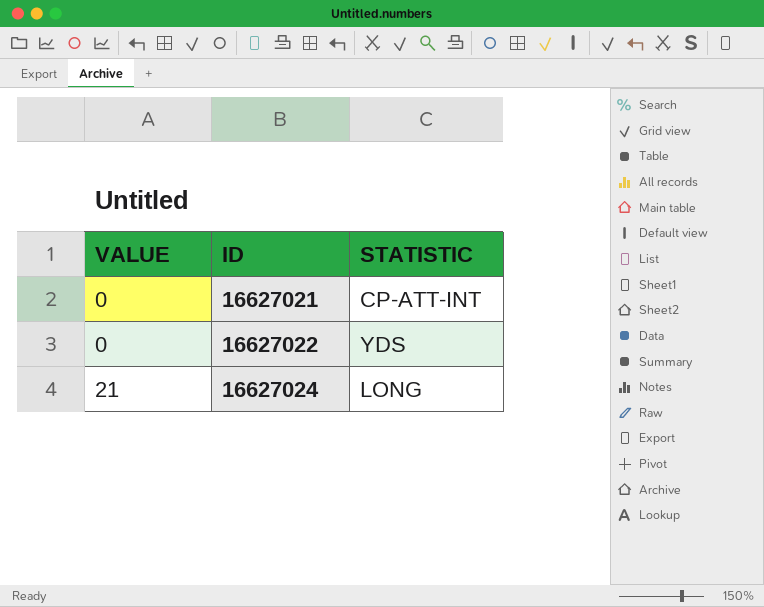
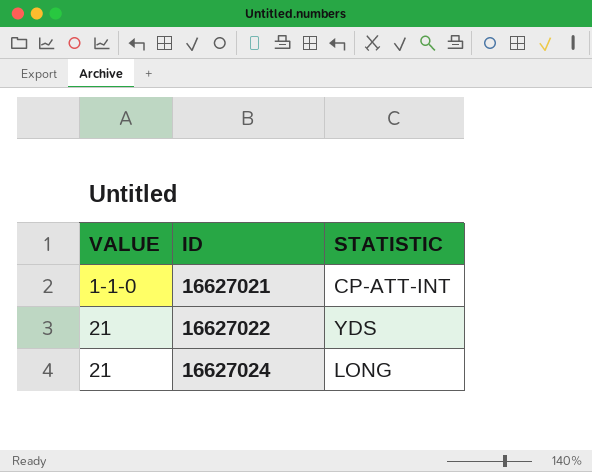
16627021 | VALUE: 0 -> 1-1-0
16627022 | VALUE: 0 -> 21

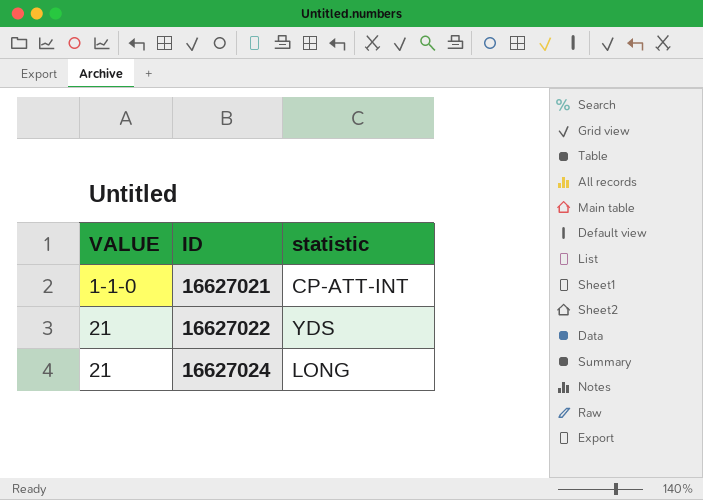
column name: STATISTIC -> statistic

